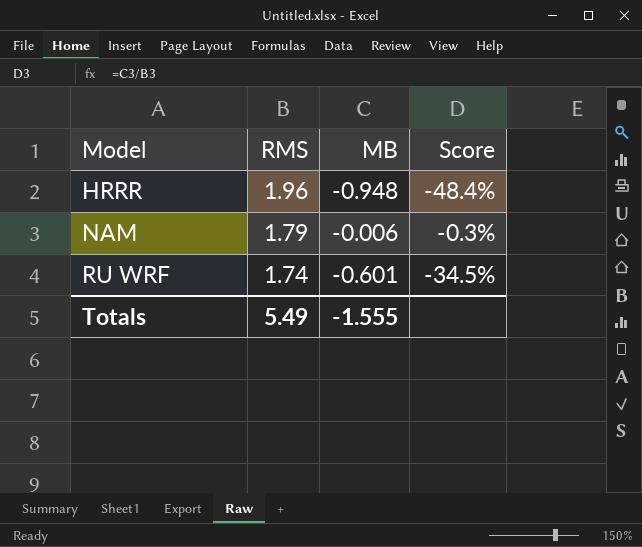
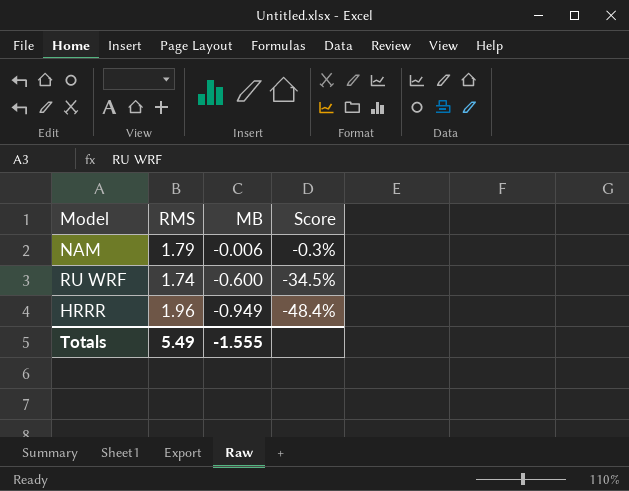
row order: Model ascending -> MB descending
RU WRF | MB: -0.601 -> -0.600
HRRR | MB: -0.948 -> -0.949

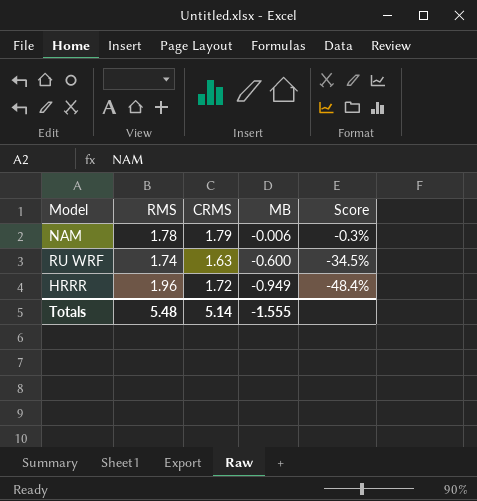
column CRMS | position: none -> 3
NAM | RMS: 1.79 -> 1.78
Totals | RMS: 5.49 -> 5.48

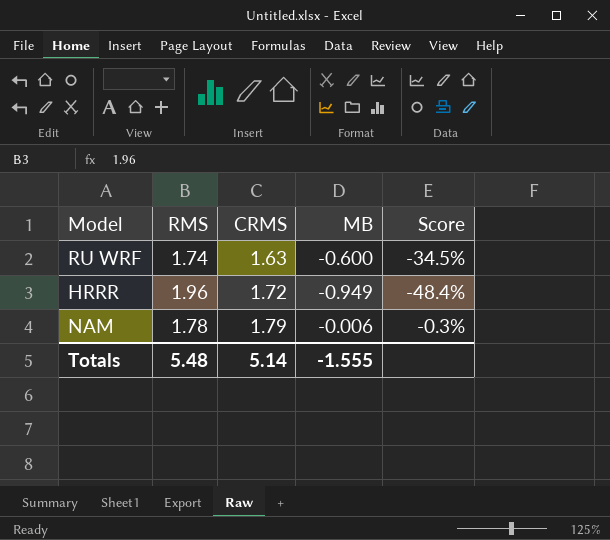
row order: MB descending -> CRMS ascending

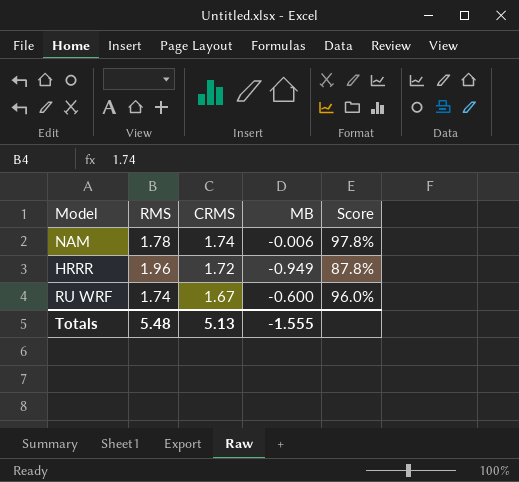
row order: CRMS ascending -> CRMS descending
column Score | formula: [MB] / [RMS] -> [CRMS] / [RMS]
NAM | CRMS: 1.79 -> 1.74
RU WRF | CRMS: 1.63 -> 1.67
Totals | CRMS: 5.14 -> 5.13

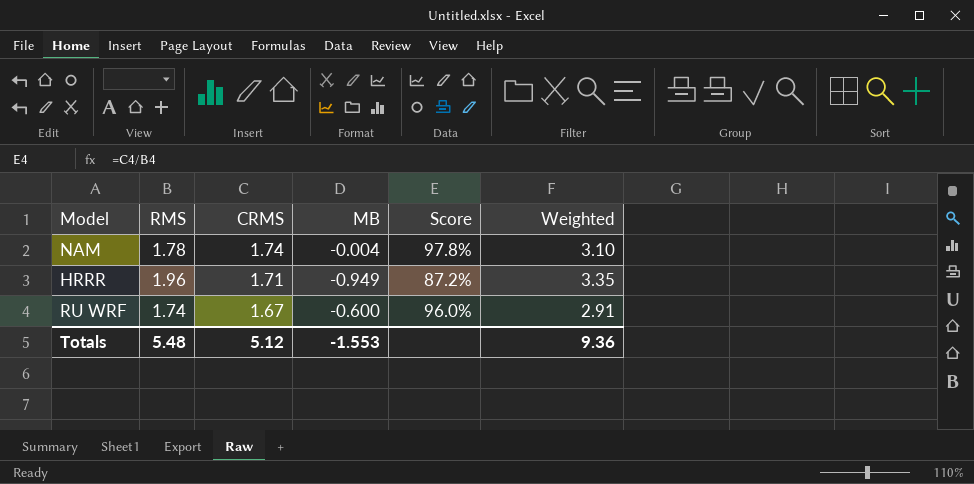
column Weighted | formula: none -> [RMS] * [CRMS]
NAM | MB: -0.006 -> -0.004
HRRR | CRMS: 1.72 -> 1.71
HRRR | Score: 87.8% -> 87.2%
Totals | CRMS: 5.13 -> 5.12
Totals | MB: -1.555 -> -1.553

